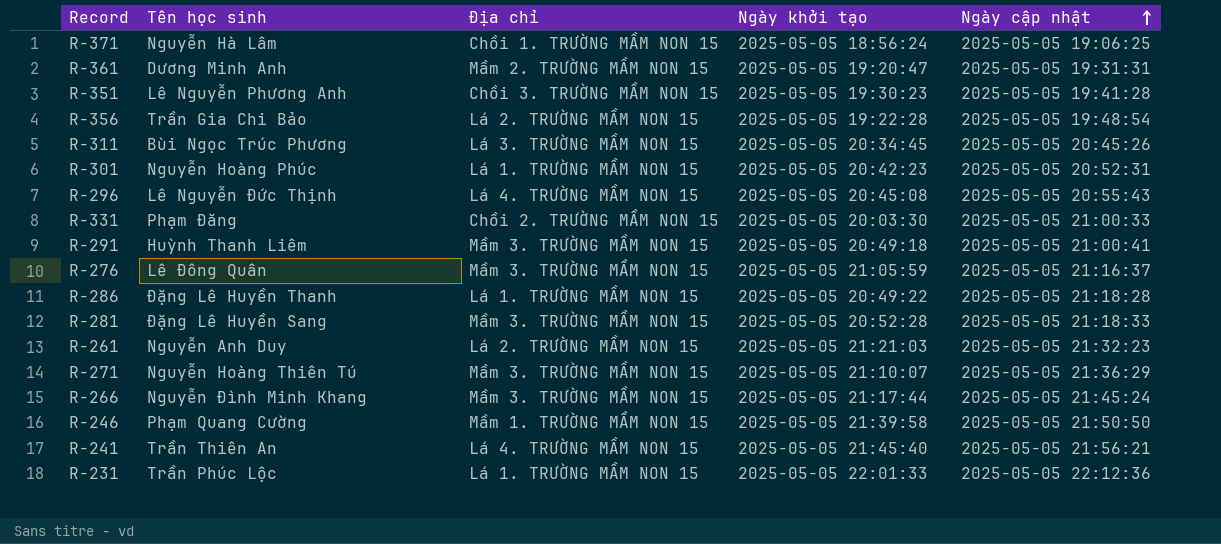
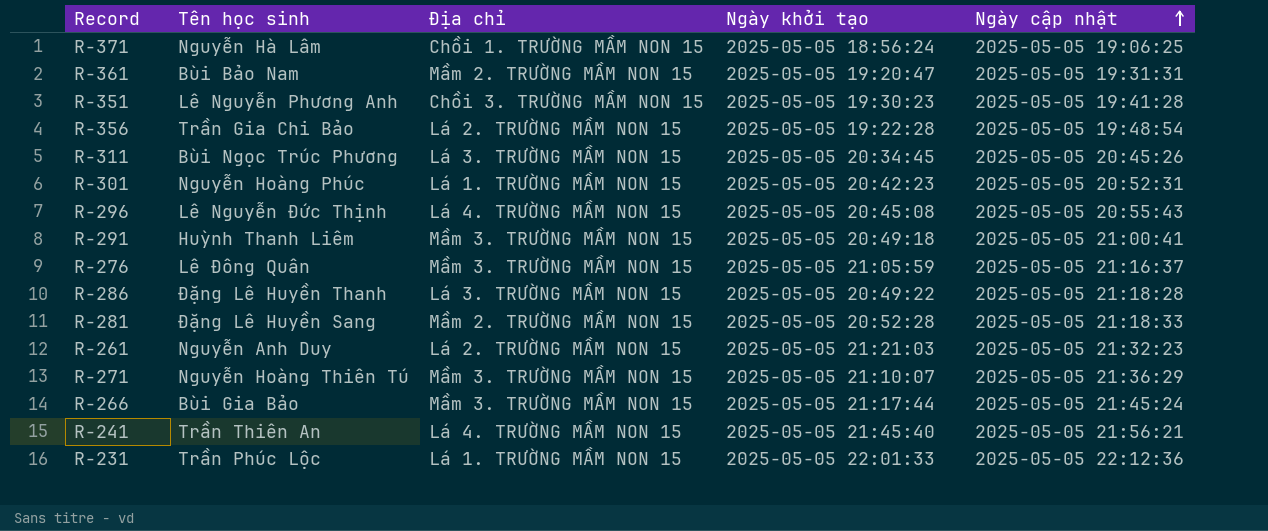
row R-331: Phạm Đăng | Chồi 2. TRƯỜNG MẦM NON 15 | 2025-05-05 20:03:30 | 2025-05-05 21:00:33 -> none
row R-246: Phạm Quang Cường | Mầm 1. TRƯỜNG MẦM NON 15 | 2025-05-05 21:39:58 | 2025-05-05 21:50:50 -> none
R-361 | Tên học sinh: Dương Minh Anh -> Bùi Bảo Nam
R-286 | Địa chỉ: Lá 1. TRƯỜNG MẦM NON 15 -> Lá 3. TRƯỜNG MẦM NON 15
R-281 | Địa chỉ: Mầm 3. TRƯỜNG MẦM NON 15 -> Mầm 2. TRƯỜNG MẦM NON 15
R-266 | Tên học sinh: Nguyễn Đình Minh Khang -> Bùi Gia Bảo

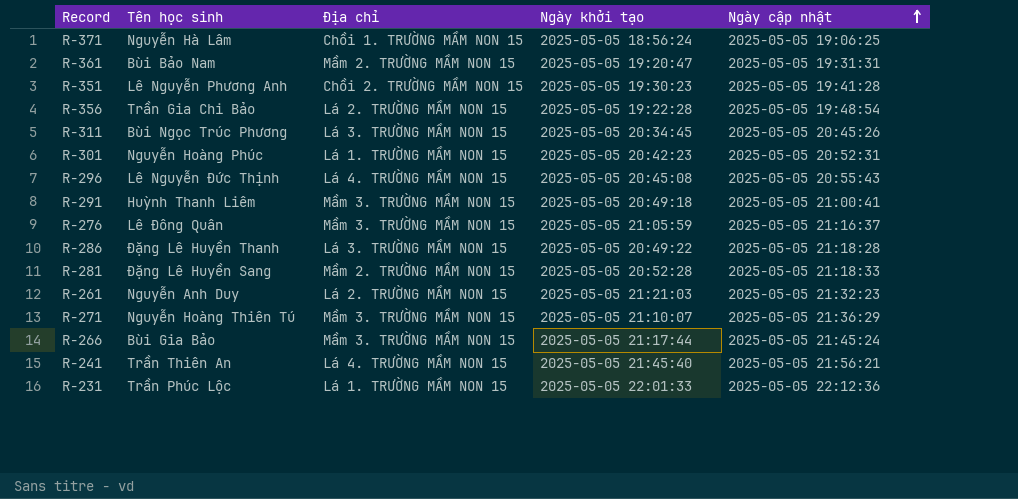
R-351 | Địa chỉ: Chồi 3. TRƯỜNG MẦM NON 15 -> Chồi 2. TRƯỜNG MẦM NON 15

